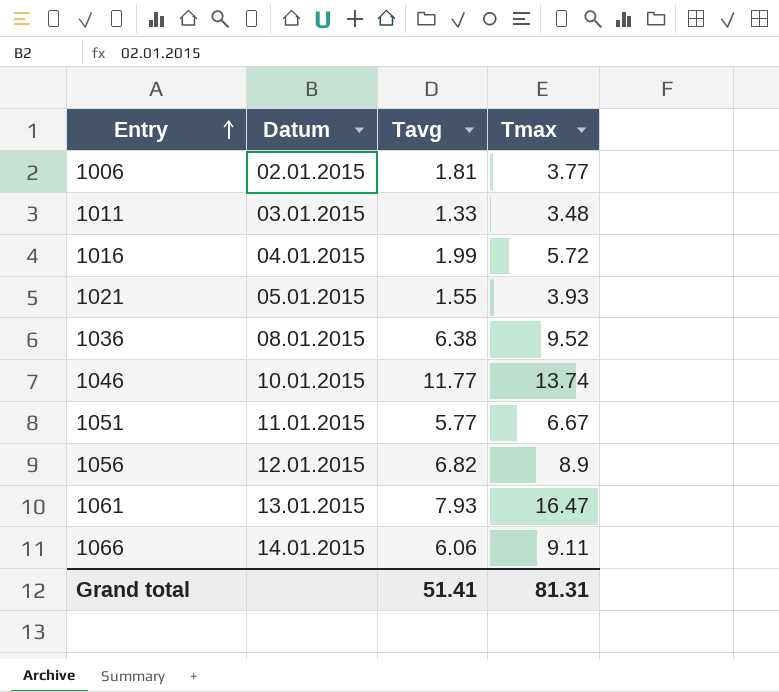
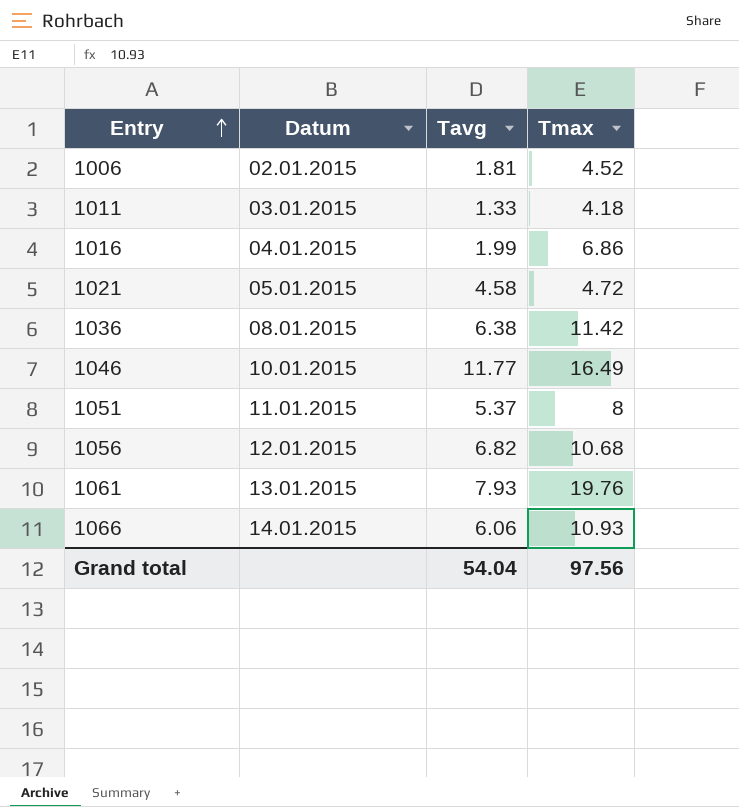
1006 | Tmax: 3.77 -> 4.52
1011 | Tmax: 3.48 -> 4.18
1016 | Tmax: 5.72 -> 6.86
1021 | Tavg: 1.55 -> 4.58
1021 | Tmax: 3.93 -> 4.72
1036 | Tmax: 9.52 -> 11.42
1046 | Tmax: 13.74 -> 16.49
1051 | Tavg: 5.77 -> 5.37
1051 | Tmax: 6.67 -> 8
1056 | Tmax: 8.9 -> 10.68
1061 | Tmax: 16.47 -> 19.76
1066 | Tmax: 9.11 -> 10.93
Grand total | Tavg: 51.41 -> 54.04
Grand total | Tmax: 81.31 -> 97.56

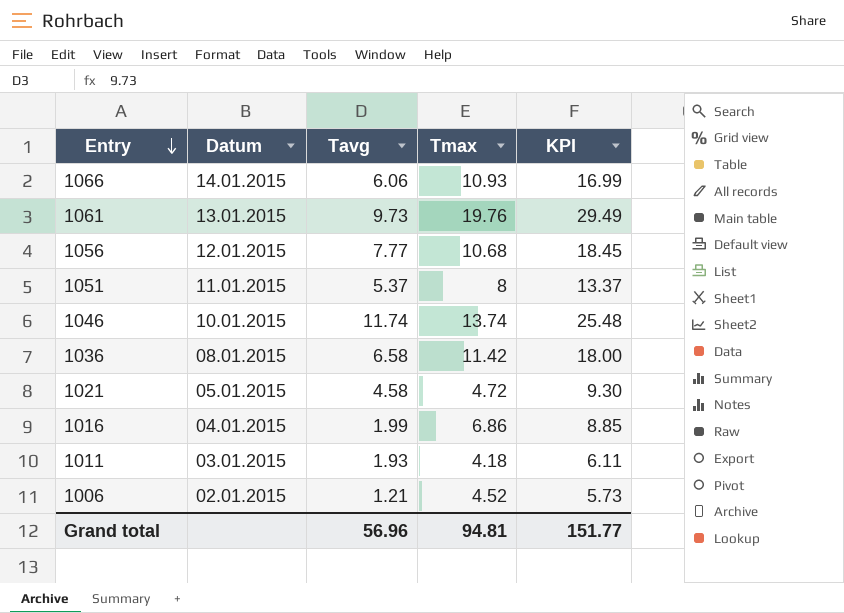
row order: Entry ascending -> Entry descending
column KPI | formula: none -> [Tavg] + [Tmax]
1061 | Tavg: 7.93 -> 9.73
1056 | Tavg: 6.82 -> 7.77
1046 | Tavg: 11.77 -> 11.74
1046 | Tmax: 16.49 -> 13.74
1036 | Tavg: 6.38 -> 6.58
1011 | Tavg: 1.33 -> 1.93
1006 | Tavg: 1.81 -> 1.21
Grand total | Tavg: 54.04 -> 56.96
Grand total | Tmax: 97.56 -> 94.81

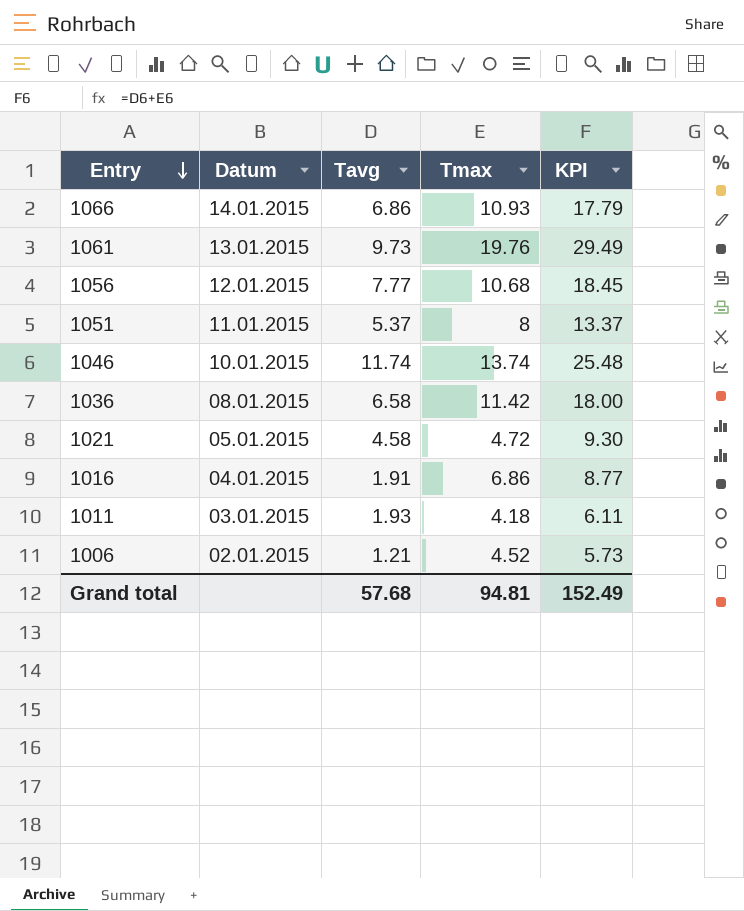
1066 | Tavg: 6.06 -> 6.86
1066 | KPI: 16.99 -> 17.79
1016 | Tavg: 1.99 -> 1.91
1016 | KPI: 8.85 -> 8.77
Grand total | Tavg: 56.96 -> 57.68
Grand total | KPI: 151.77 -> 152.49

